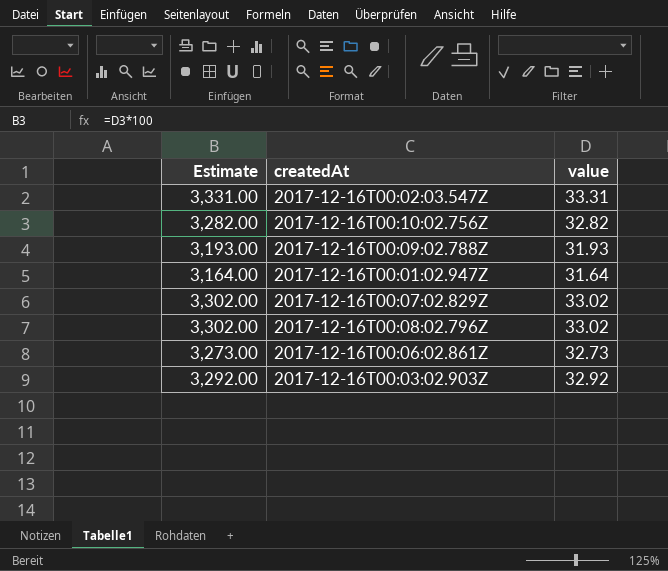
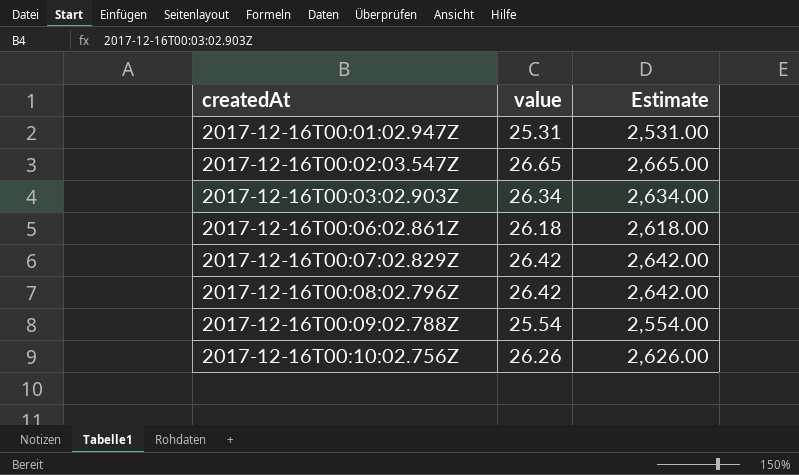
row order: none -> createdAt ascending
column Estimate | position: 1 -> 3
2017-12-16T00:01:02.947Z | value: 31.64 -> 25.31
2017-12-16T00:01:02.947Z | Estimate: 3,164.00 -> 2,531.00
2017-12-16T00:02:03.547Z | value: 33.31 -> 26.65
2017-12-16T00:02:03.547Z | Estimate: 3,331.00 -> 2,665.00
2017-12-16T00:03:02.903Z | value: 32.92 -> 26.34
2017-12-16T00:03:02.903Z | Estimate: 3,292.00 -> 2,634.00
2017-12-16T00:06:02.861Z | value: 32.73 -> 26.18
2017-12-16T00:06:02.861Z | Estimate: 3,273.00 -> 2,618.00
2017-12-16T00:07:02.829Z | value: 33.02 -> 26.42
2017-12-16T00:07:02.829Z | Estimate: 3,302.00 -> 2,642.00
2017-12-16T00:08:02.796Z | value: 33.02 -> 26.42
2017-12-16T00:08:02.796Z | Estimate: 3,302.00 -> 2,642.00
2017-12-16T00:09:02.788Z | value: 31.93 -> 25.54
2017-12-16T00:09:02.788Z | Estimate: 3,193.00 -> 2,554.00
2017-12-16T00:10:02.756Z | value: 32.82 -> 26.26
2017-12-16T00:10:02.756Z | Estimate: 3,282.00 -> 2,626.00

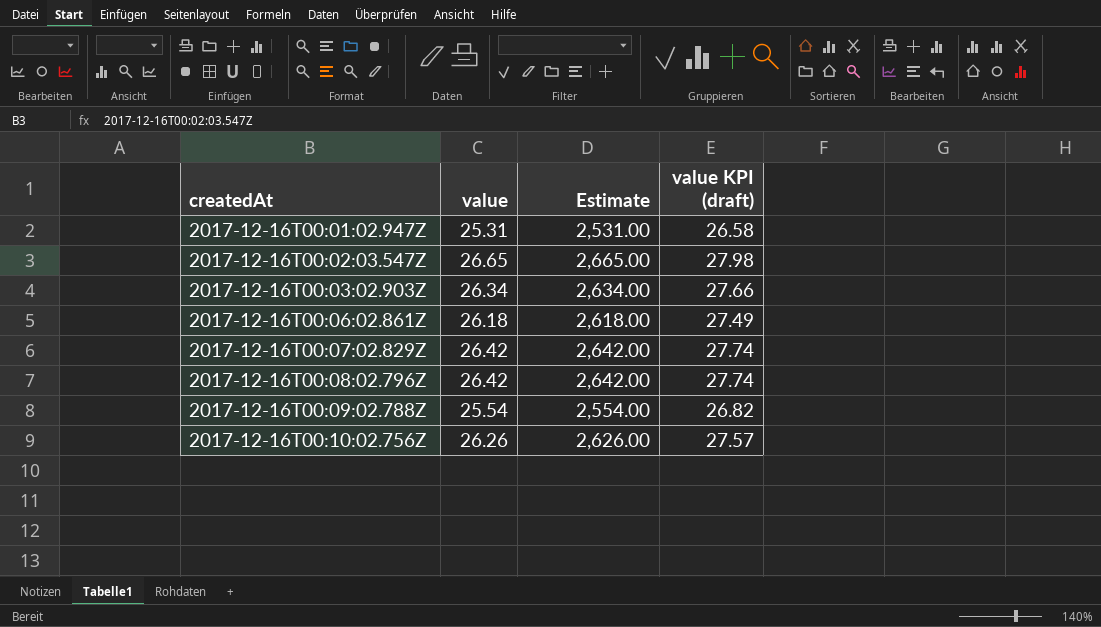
column value KPI (draft) | formula: none -> [value] * 1.05

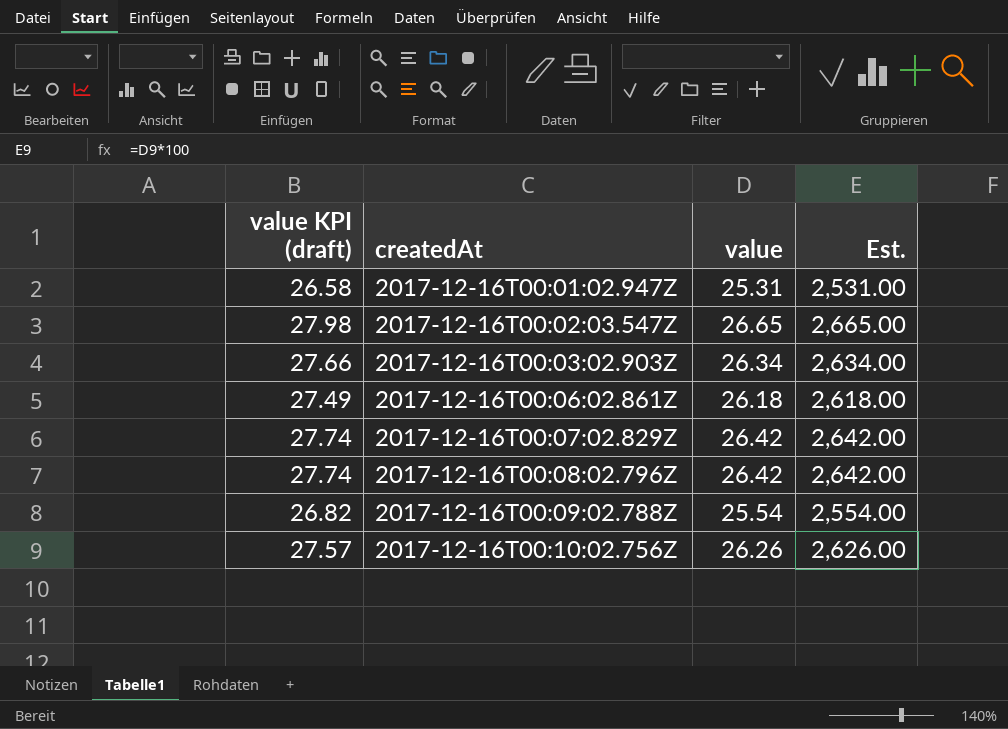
column value KPI (draft) | position: 4 -> 1
column name: Estimate -> Est.

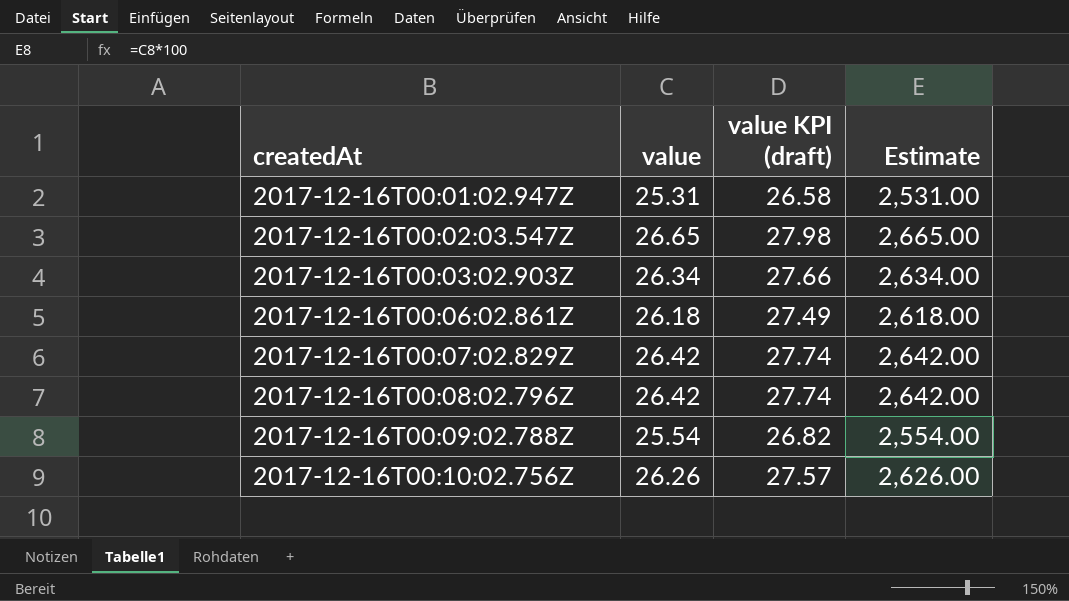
column value KPI (draft) | position: 1 -> 3
column name: Est. -> Estimate

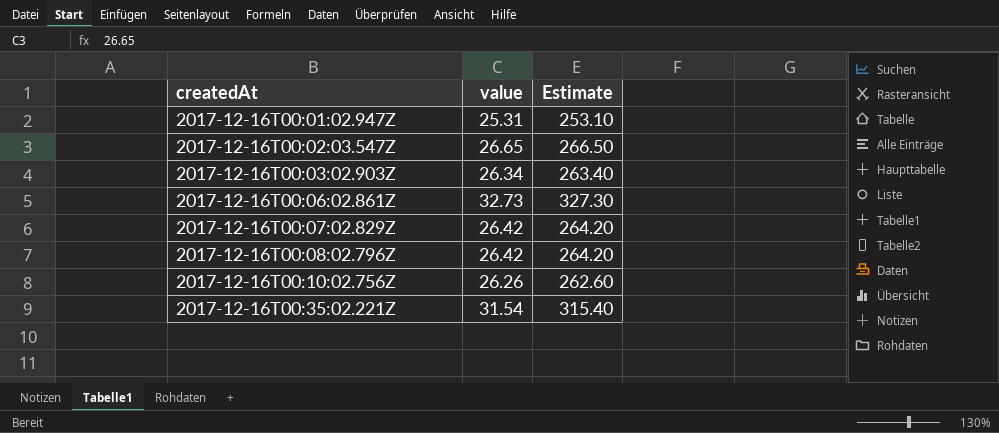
column value KPI (draft) | formula: [value] * 1.05 -> none
column Estimate | formula: [value] * 100 -> [value] * 10
row 2017-12-16T00:09:02.788Z: 25.54 | 26.82 | 2,554.00 -> none
2017-12-16T00:06:02.861Z | value: 26.18 -> 32.73
row 2017-12-16T00:35:02.221Z: none -> 31.54 | 315.40

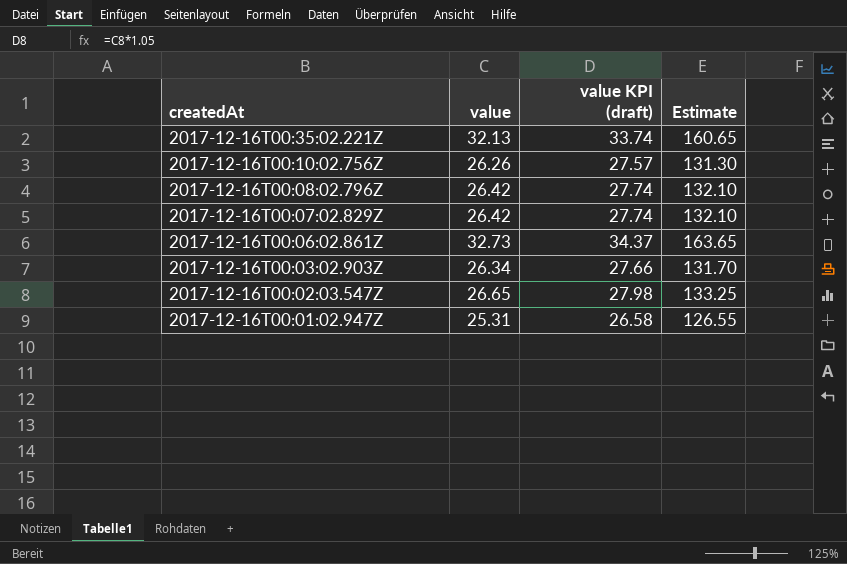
row order: createdAt ascending -> createdAt descending
column value KPI (draft) | formula: none -> [value] * 1.05
column Estimate | formula: [value] * 10 -> [value] * 5
2017-12-16T00:35:02.221Z | value: 31.54 -> 32.13

